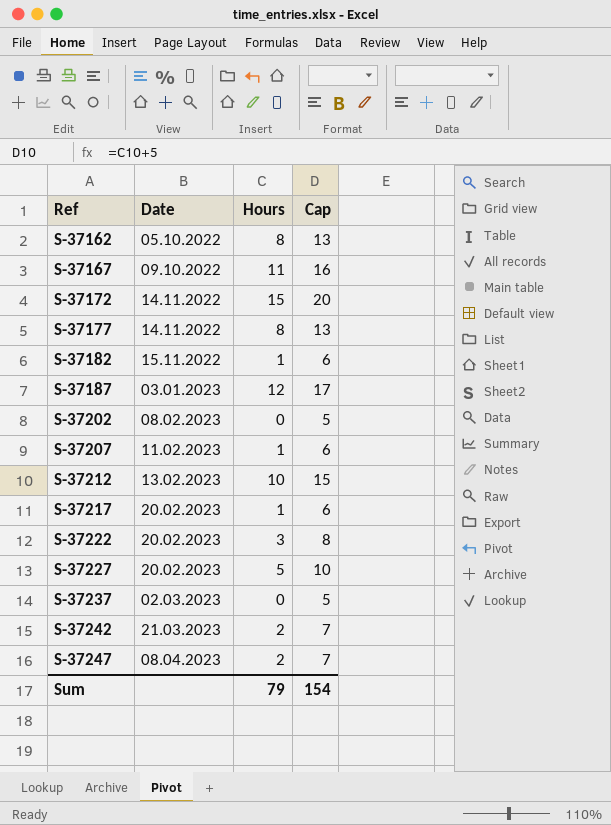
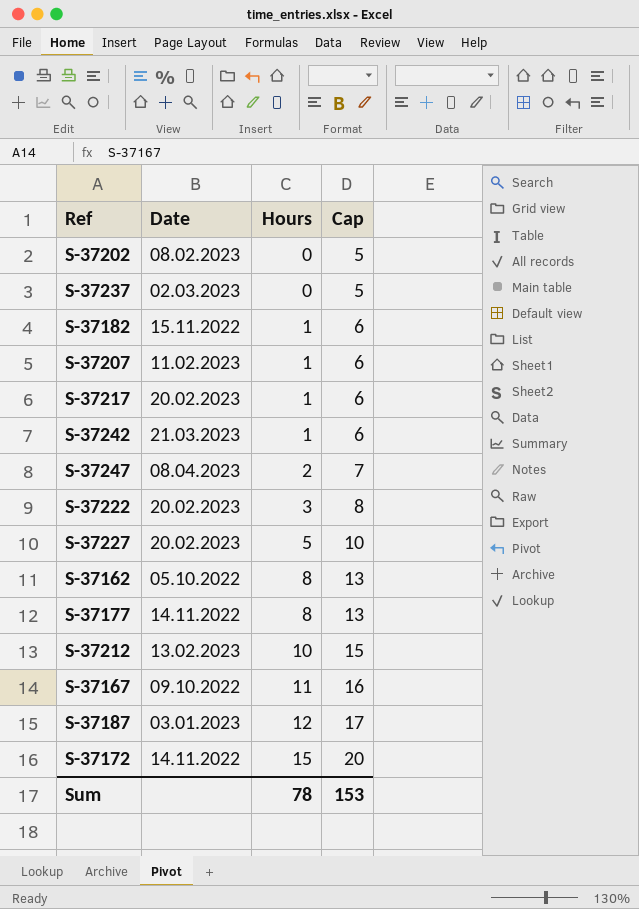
row order: Ref ascending -> Hours ascending
S-37242 | Hours: 2 -> 1
S-37242 | Cap: 7 -> 6
Sum | Hours: 79 -> 78
Sum | Cap: 154 -> 153

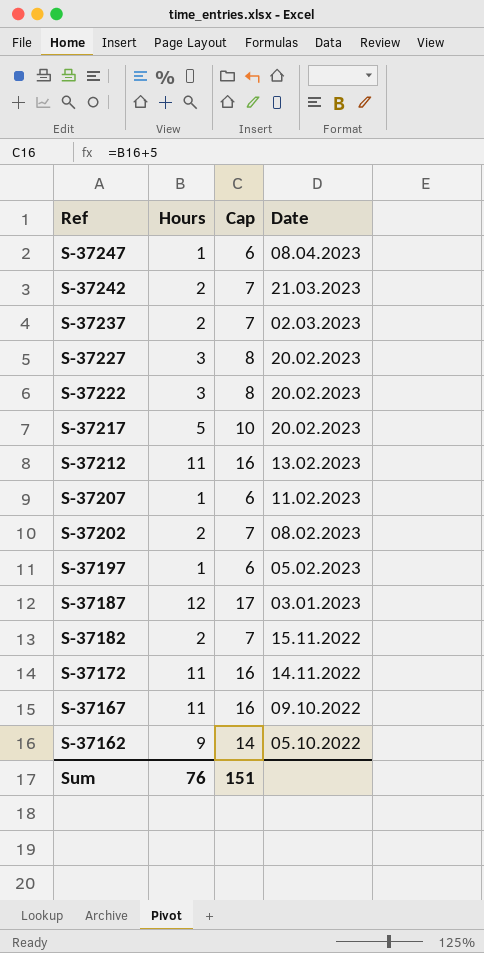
row order: Hours ascending -> Ref descending
column Date | position: 2 -> 4
row S-37177: 14.11.2022 | 8 | 13 -> none
S-37247 | Hours: 2 -> 1
S-37247 | Cap: 7 -> 6
S-37242 | Hours: 1 -> 2
S-37242 | Cap: 6 -> 7
S-37237 | Hours: 0 -> 2
S-37237 | Cap: 5 -> 7
S-37227 | Hours: 5 -> 3
S-37227 | Cap: 10 -> 8
S-37217 | Hours: 1 -> 5
S-37217 | Cap: 6 -> 10
S-37212 | Hours: 10 -> 11
S-37212 | Cap: 15 -> 16
S-37202 | Hours: 0 -> 2
S-37202 | Cap: 5 -> 7
row S-37197: none -> 1 | 6 | 05.02.2023
S-37182 | Hours: 1 -> 2
S-37182 | Cap: 6 -> 7
S-37172 | Hours: 15 -> 11
S-37172 | Cap: 20 -> 16
S-37162 | Hours: 8 -> 9
S-37162 | Cap: 13 -> 14
Sum | Hours: 78 -> 76
Sum | Cap: 153 -> 151

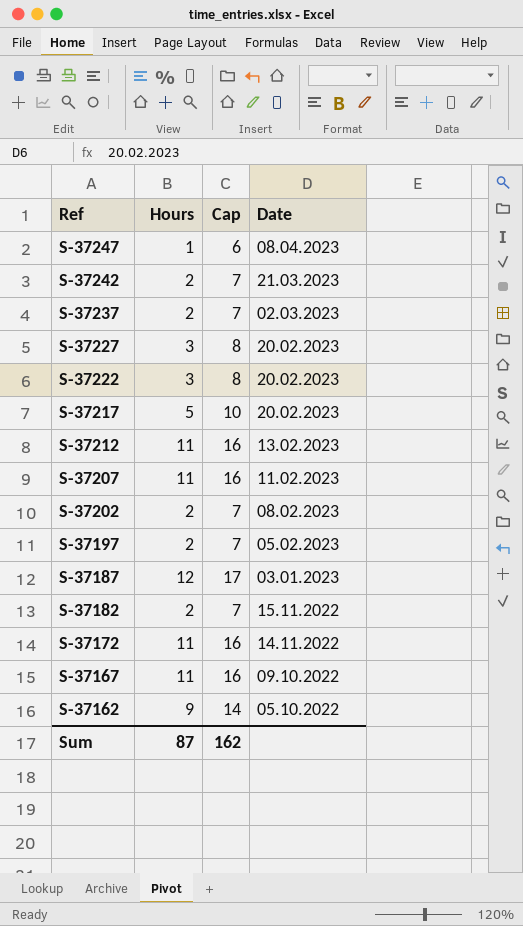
S-37207 | Hours: 1 -> 11
S-37207 | Cap: 6 -> 16
S-37197 | Hours: 1 -> 2
S-37197 | Cap: 6 -> 7
Sum | Hours: 76 -> 87
Sum | Cap: 151 -> 162

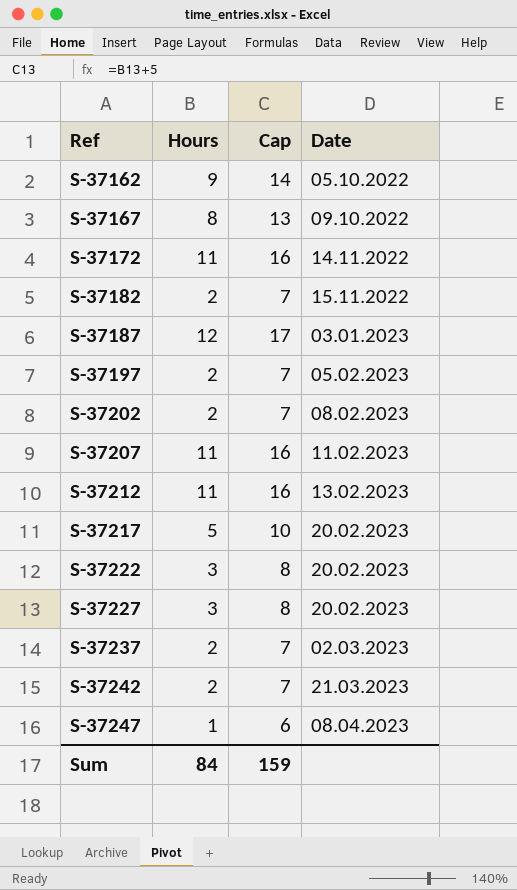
row order: Ref descending -> Ref ascending
S-37167 | Hours: 11 -> 8
S-37167 | Cap: 16 -> 13
Sum | Hours: 87 -> 84
Sum | Cap: 162 -> 159

